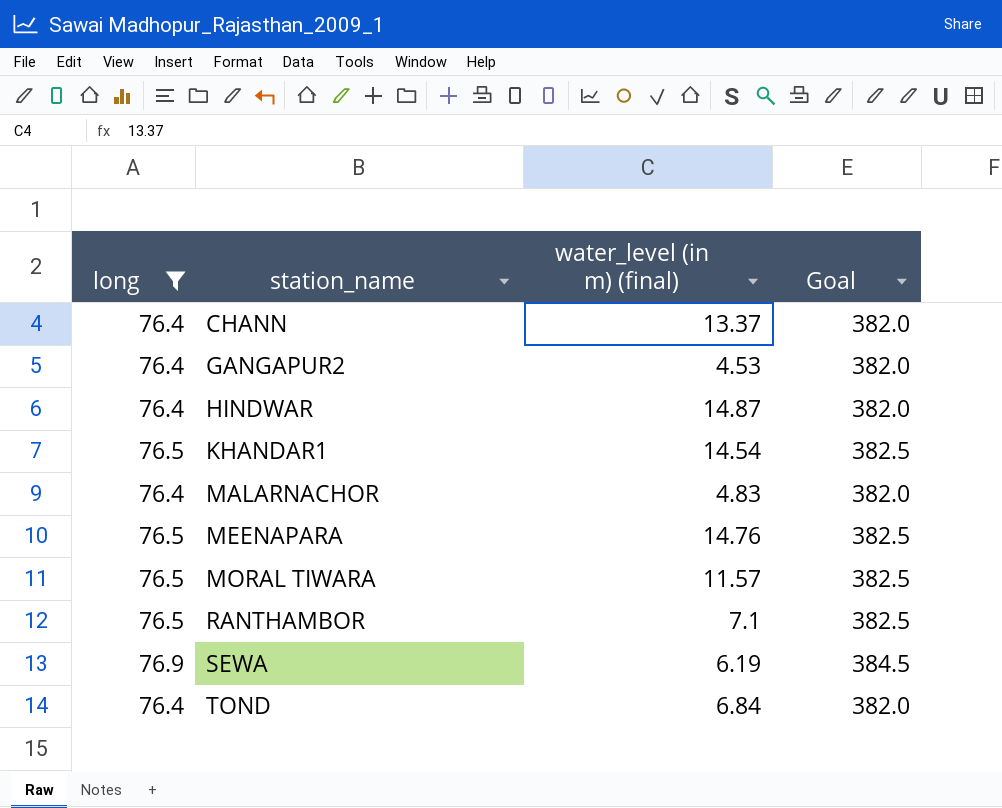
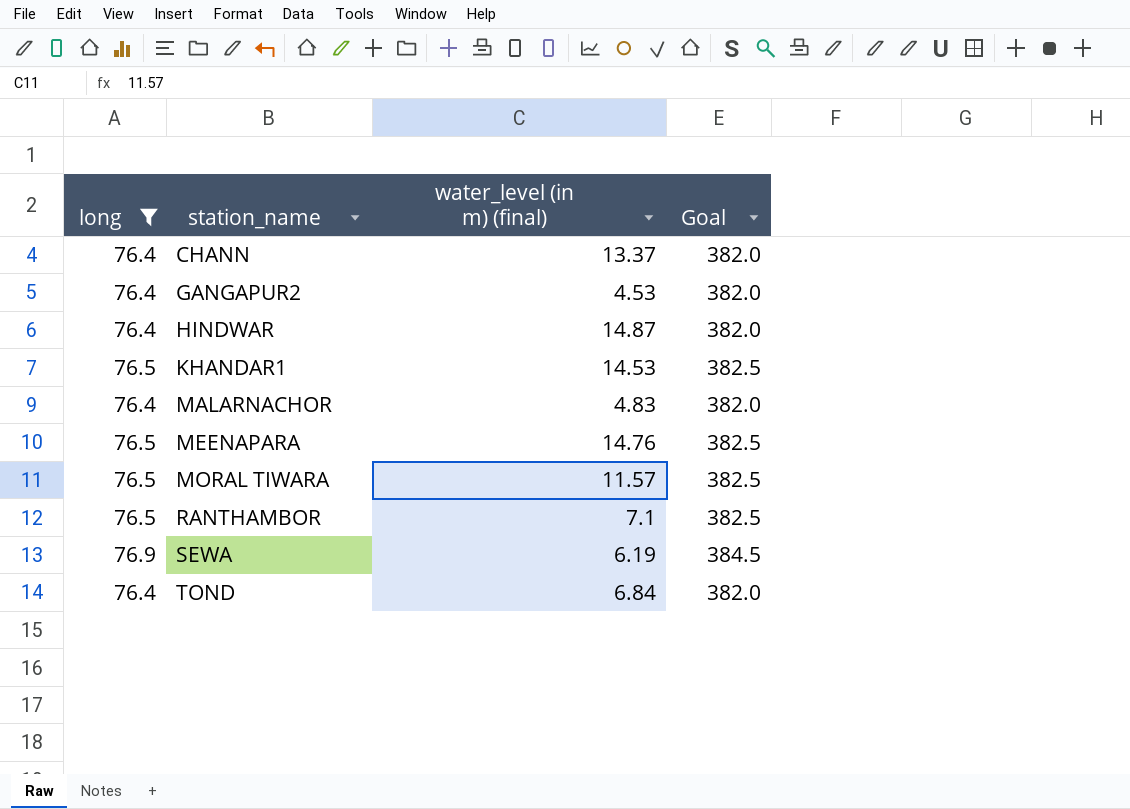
KHANDAR1 | water_level (in m) (final): 14.54 -> 14.53

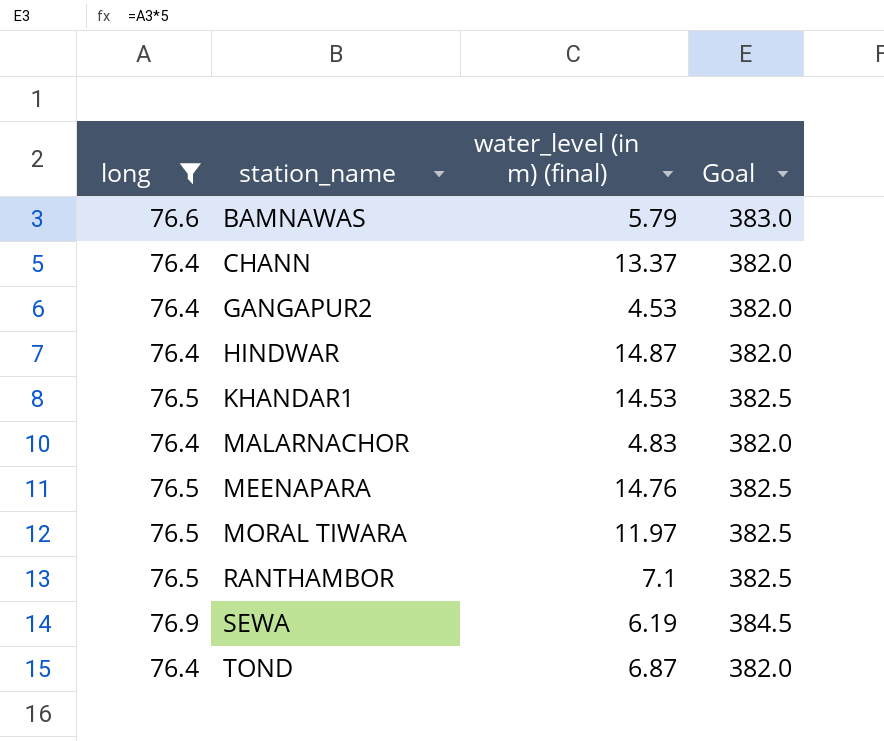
row BAMNAWAS: none -> 76.6 | 5.79 | 383.0
MORAL TIWARA | water_level (in m) (final): 11.57 -> 11.97
TOND | water_level (in m) (final): 6.84 -> 6.87

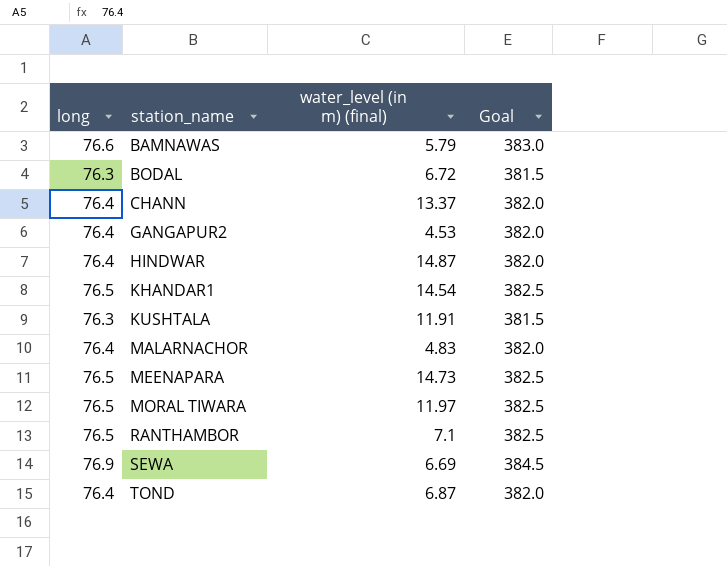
filter: long != 76.3 -> none
KHANDAR1 | water_level (in m) (final): 14.53 -> 14.54
MEENAPARA | water_level (in m) (final): 14.76 -> 14.73
SEWA | water_level (in m) (final): 6.19 -> 6.69

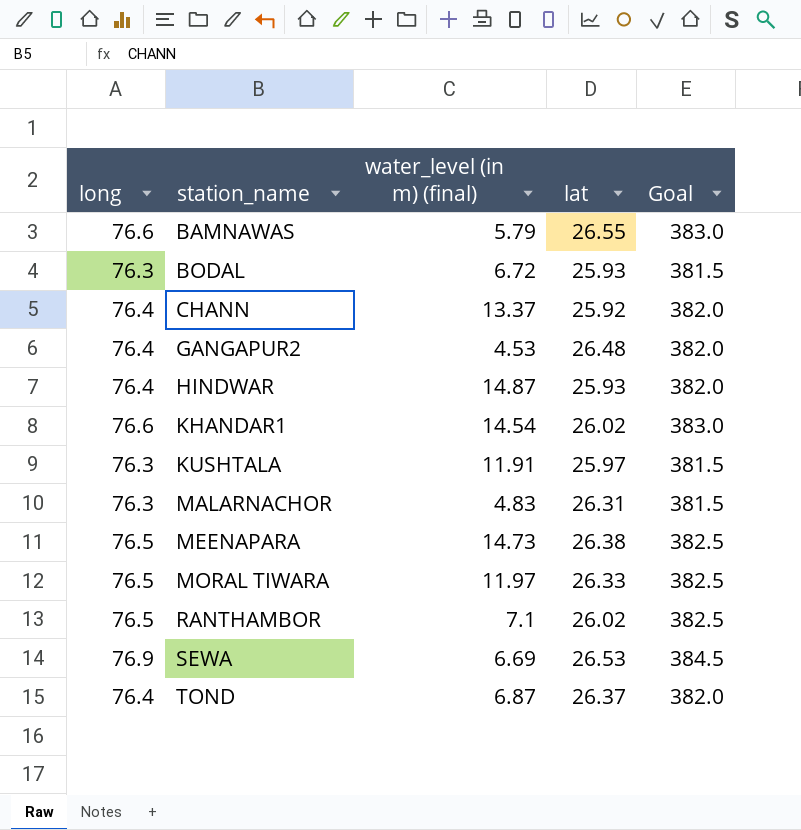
column lat | position: none -> 4
KHANDAR1 | long: 76.5 -> 76.6
KHANDAR1 | Goal: 382.5 -> 383.0
MALARNACHOR | long: 76.4 -> 76.3
MALARNACHOR | Goal: 382.0 -> 381.5

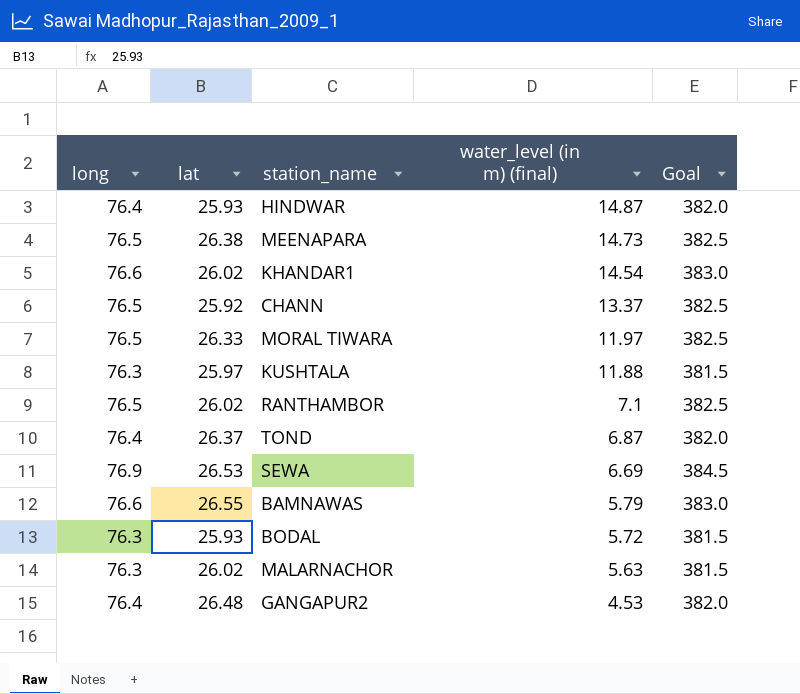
row order: station_name ascending -> water_level (in m) (final) descending
column lat | position: 4 -> 2
CHANN | long: 76.4 -> 76.5
CHANN | Goal: 382.0 -> 382.5
KUSHTALA | water_level (in m) (final): 11.91 -> 11.88
BODAL | water_level (in m) (final): 6.72 -> 5.72
MALARNACHOR | lat: 26.31 -> 26.02
MALARNACHOR | water_level (in m) (final): 4.83 -> 5.63

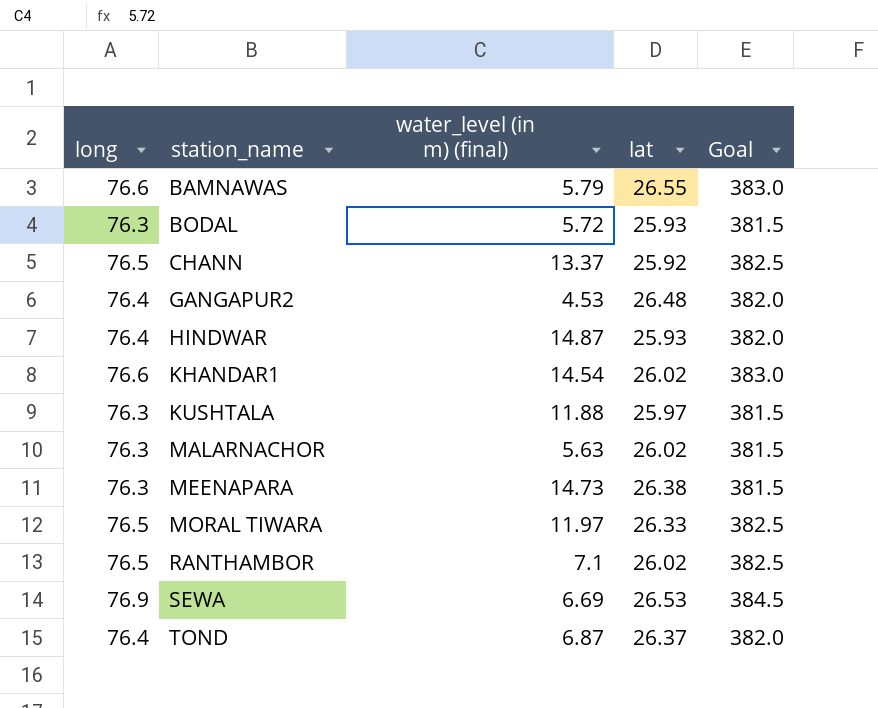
row order: water_level (in m) (final) descending -> station_name ascending
column lat | position: 2 -> 4
MEENAPARA | long: 76.5 -> 76.3
MEENAPARA | Goal: 382.5 -> 381.5

